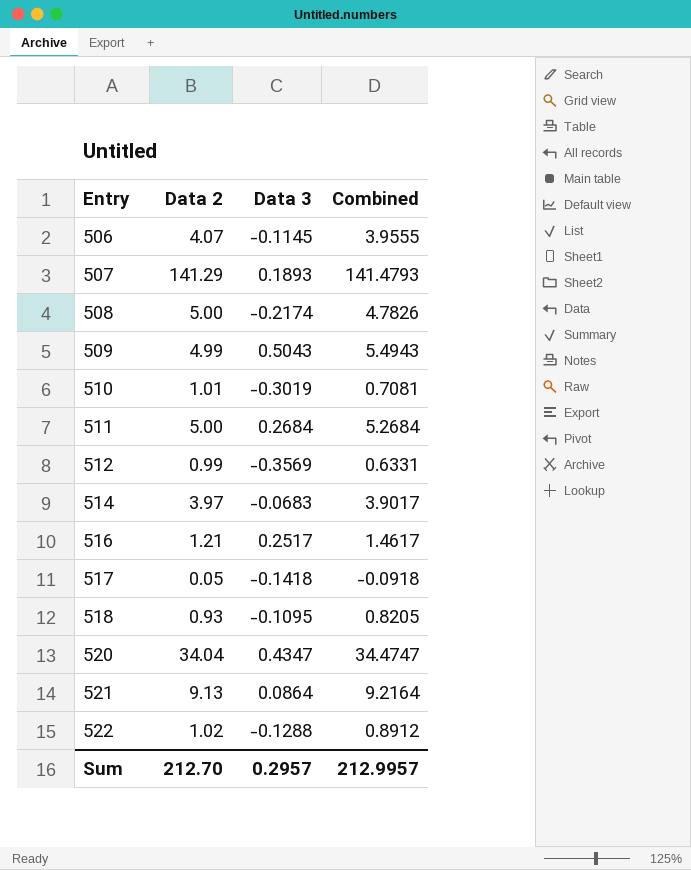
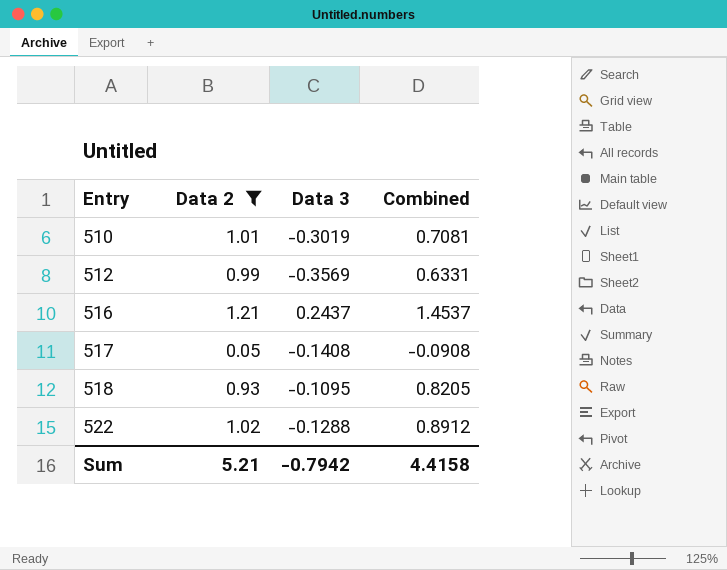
filter: none -> Data 2 <= 1.21
516 | Data 3: 0.2517 -> 0.2437
516 | Combined: 1.4617 -> 1.4537
517 | Data 3: -0.1418 -> -0.1408
517 | Combined: -0.0918 -> -0.0908
Sum | Data 2: 212.70 -> 5.21
Sum | Data 3: 0.2957 -> -0.7942
Sum | Combined: 212.9957 -> 4.4158

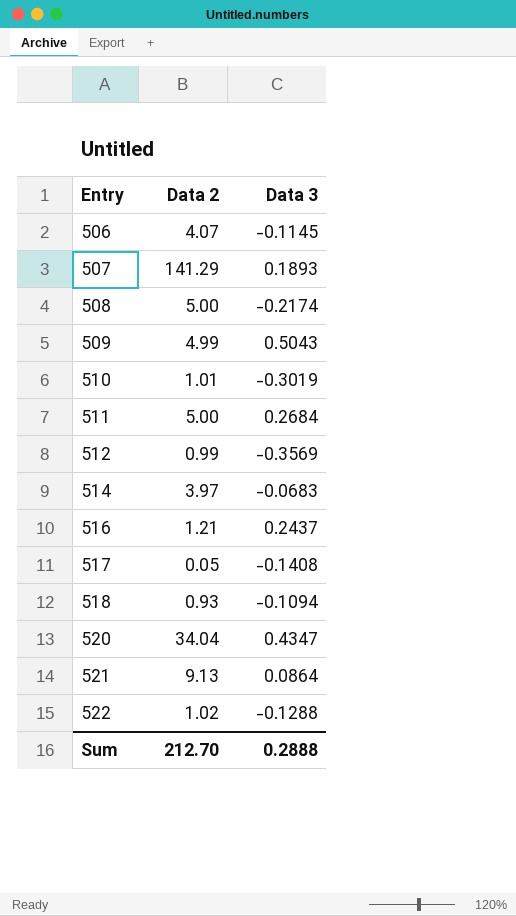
filter: Data 2 <= 1.21 -> none
column Combined | formula: [Data 2] + [Data 3] -> none
518 | Data 3: -0.1095 -> -0.1094
Sum | Data 2: 5.21 -> 212.70
Sum | Data 3: -0.7942 -> 0.2888

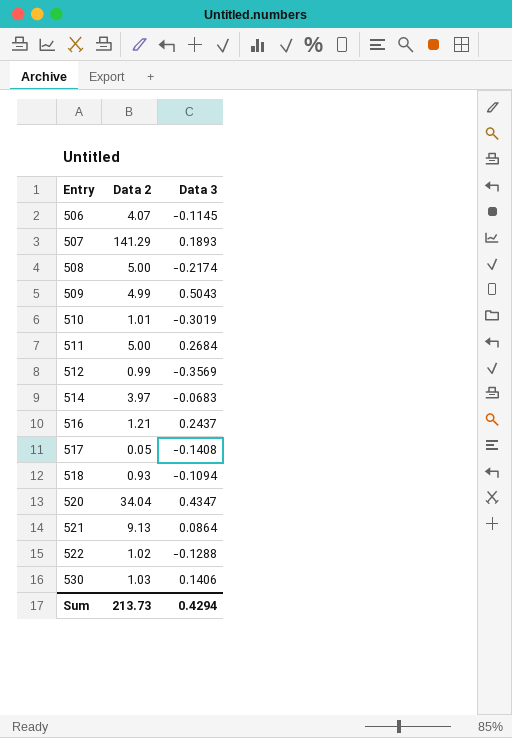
row 530: none -> 1.03 | 0.1406
Sum | Data 2: 212.70 -> 213.73
Sum | Data 3: 0.2888 -> 0.4294

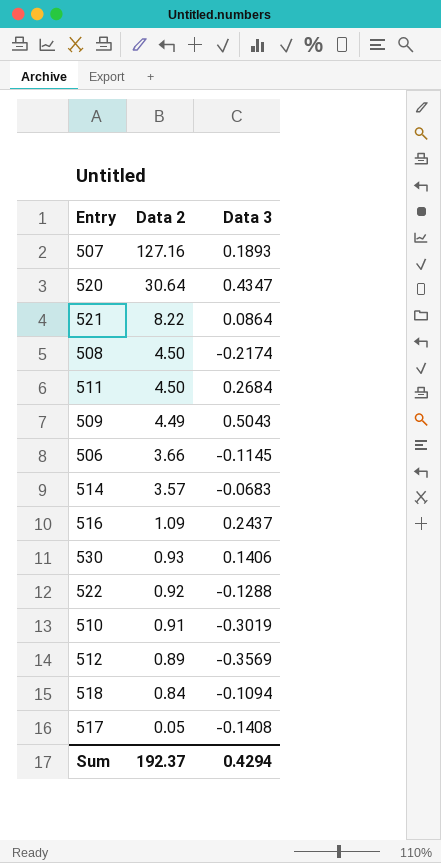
row order: Entry ascending -> Data 2 descending
507 | Data 2: 141.29 -> 127.16
520 | Data 2: 34.04 -> 30.64
521 | Data 2: 9.13 -> 8.22
508 | Data 2: 5.00 -> 4.50
511 | Data 2: 5.00 -> 4.50
509 | Data 2: 4.99 -> 4.49
506 | Data 2: 4.07 -> 3.66
514 | Data 2: 3.97 -> 3.57
516 | Data 2: 1.21 -> 1.09
530 | Data 2: 1.03 -> 0.93
522 | Data 2: 1.02 -> 0.92
510 | Data 2: 1.01 -> 0.91
512 | Data 2: 0.99 -> 0.89
518 | Data 2: 0.93 -> 0.84
Sum | Data 2: 213.73 -> 192.37

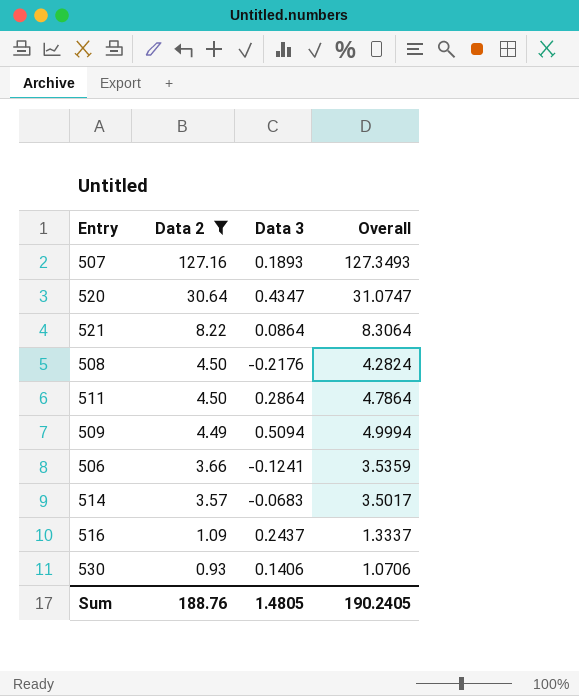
filter: none -> Data 2 >= 0.93
column Overall | formula: none -> [Data 2] + [Data 3]
508 | Data 3: -0.2174 -> -0.2176
511 | Data 3: 0.2684 -> 0.2864
509 | Data 3: 0.5043 -> 0.5094
506 | Data 3: -0.1145 -> -0.1241
Sum | Data 2: 192.37 -> 188.76
Sum | Data 3: 0.4294 -> 1.4805

